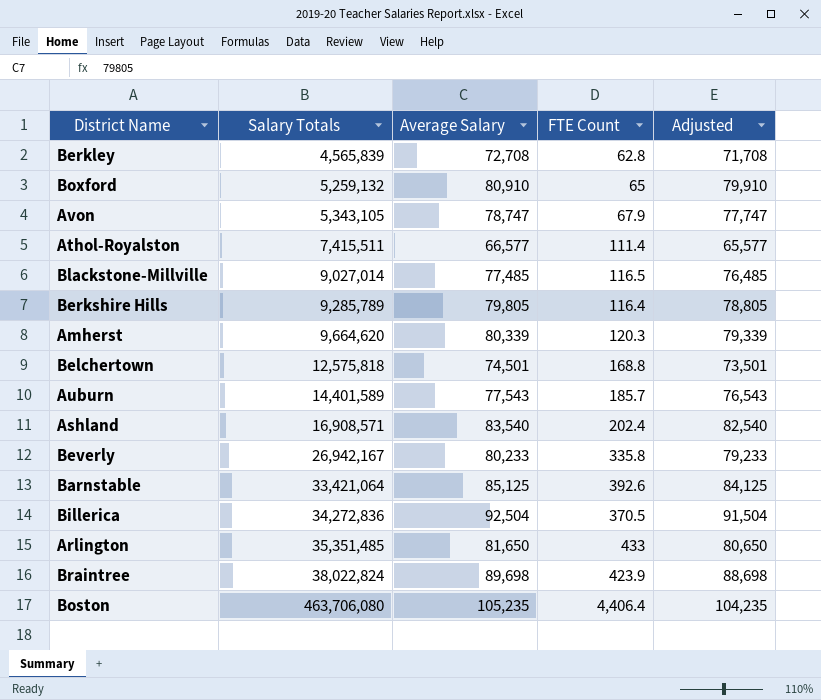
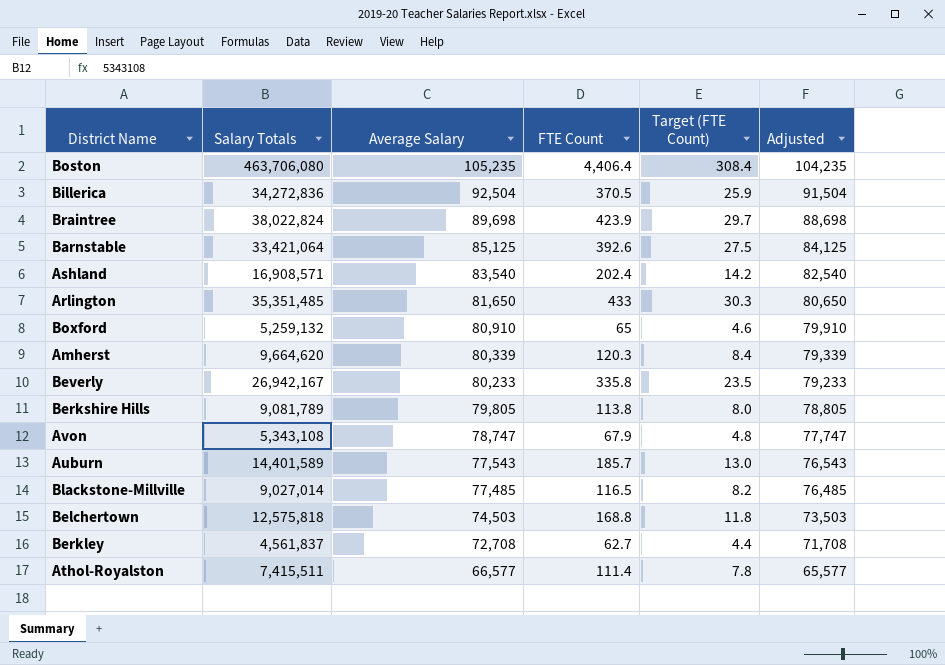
row order: Salary Totals ascending -> Average Salary descending
column Target (FTE Count) | formula: none -> [FTE Count] * 0.07
Berkshire Hills | Salary Totals: 9,285,789 -> 9,081,789
Berkshire Hills | FTE Count: 116.4 -> 113.8
Avon | Salary Totals: 5,343,105 -> 5,343,108
Belchertown | Average Salary: 74,501 -> 74,503
Belchertown | Adjusted: 73,501 -> 73,503
Berkley | Salary Totals: 4,565,839 -> 4,561,837
Berkley | FTE Count: 62.8 -> 62.7

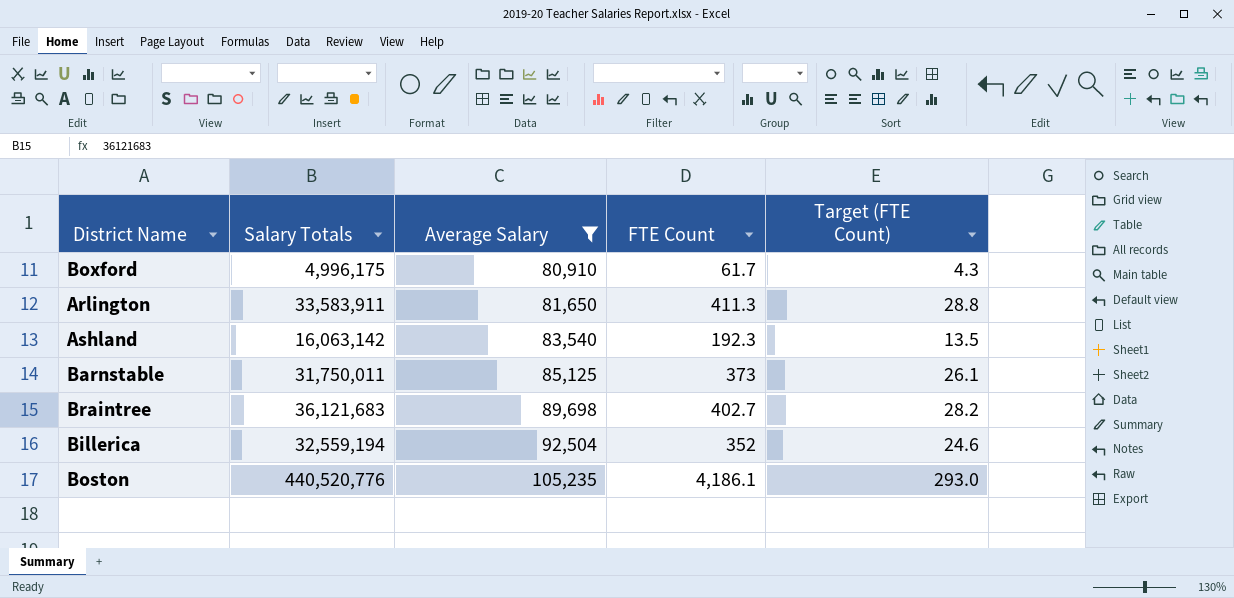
filter: none -> Average Salary >= 80,910
row order: Average Salary descending -> Average Salary ascending
column Adjusted | formula: [Average Salary] - 1000 -> none
Boxford | Salary Totals: 5,259,132 -> 4,996,175
Boxford | FTE Count: 65 -> 61.7
Boxford | Target (FTE Count): 4.6 -> 4.3
Arlington | Salary Totals: 35,351,485 -> 33,583,911
Arlington | FTE Count: 433 -> 411.3
Arlington | Target (FTE Count): 30.3 -> 28.8
Ashland | Salary Totals: 16,908,571 -> 16,063,142
Ashland | FTE Count: 202.4 -> 192.3
Ashland | Target (FTE Count): 14.2 -> 13.5
Barnstable | Salary Totals: 33,421,064 -> 31,750,011
Barnstable | FTE Count: 392.6 -> 373
Barnstable | Target (FTE Count): 27.5 -> 26.1
Braintree | Salary Totals: 38,022,824 -> 36,121,683
Braintree | FTE Count: 423.9 -> 402.7
Braintree | Target (FTE Count): 29.7 -> 28.2
Billerica | Salary Totals: 34,272,836 -> 32,559,194
Billerica | FTE Count: 370.5 -> 352
Billerica | Target (FTE Count): 25.9 -> 24.6
Boston | Salary Totals: 463,706,080 -> 440,520,776
Boston | FTE Count: 4,406.4 -> 4,186.1
Boston | Target (FTE Count): 308.4 -> 293.0

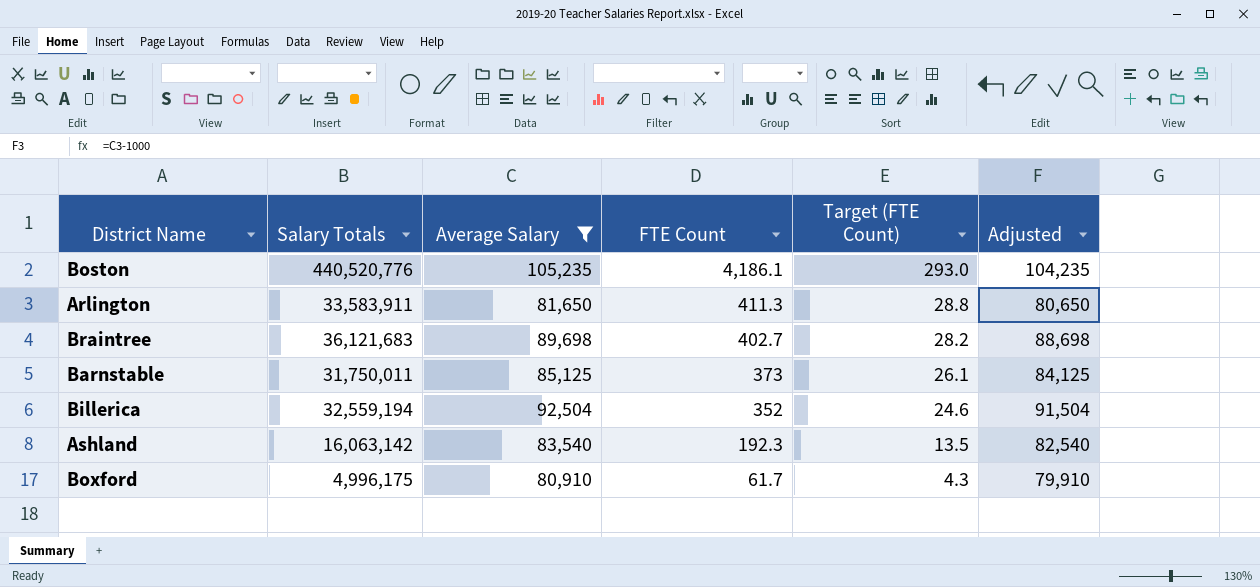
row order: Average Salary ascending -> FTE Count descending
column Adjusted | formula: none -> [Average Salary] - 1000

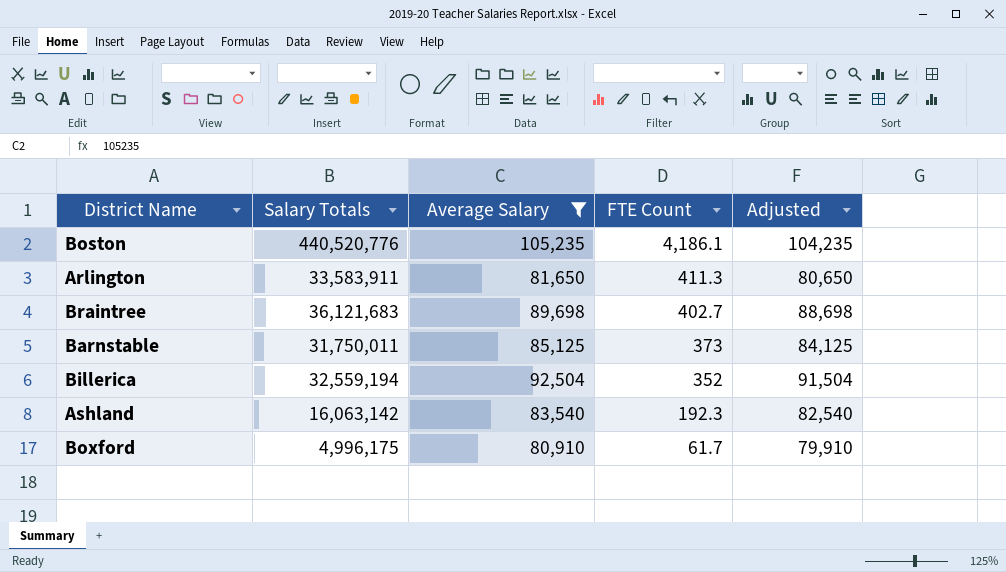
column Target (FTE Count) | formula: [FTE Count] * 0.07 -> none

